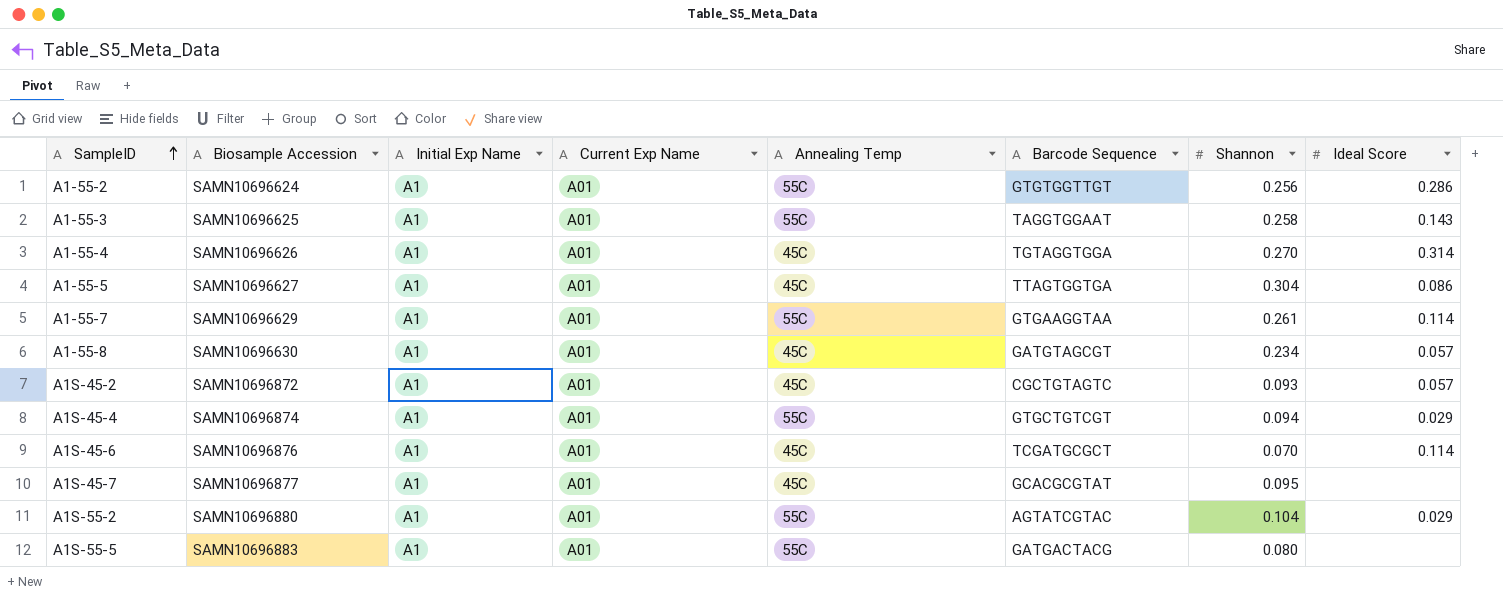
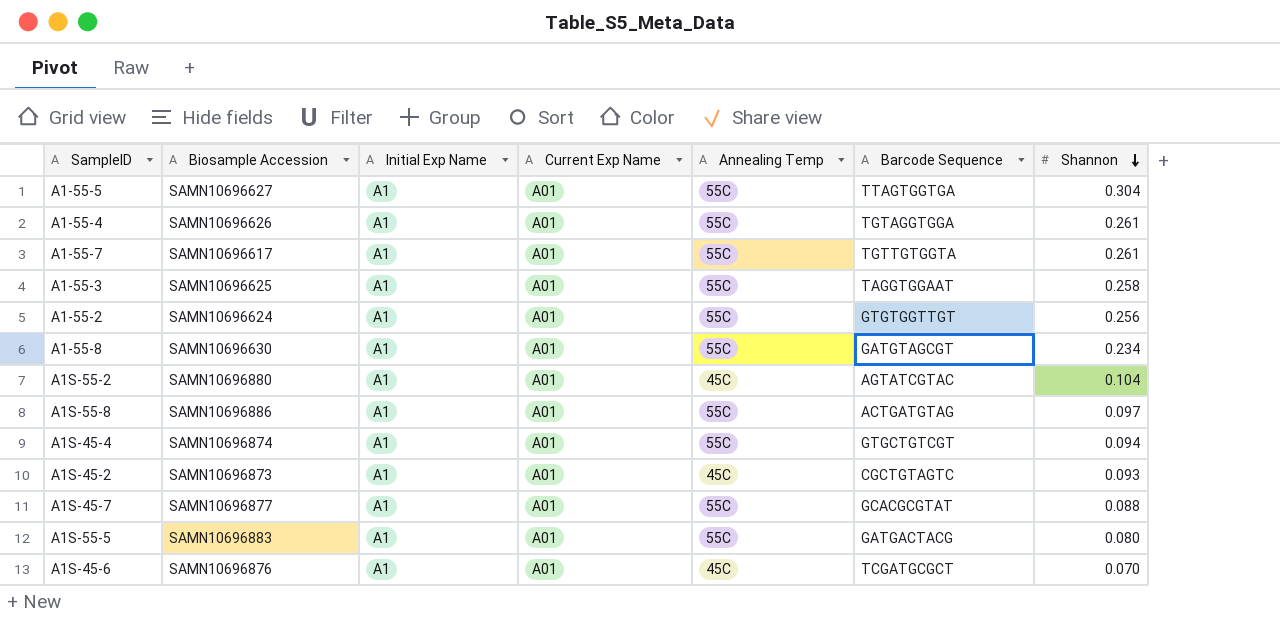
row order: SampleID ascending -> Shannon descending
column Ideal Score | position: 8 -> none
A1-55-5 | Annealing Temp: 45C -> 55C
A1-55-4 | Annealing Temp: 45C -> 55C
A1-55-4 | Shannon: 0.270 -> 0.261
A1-55-7 | Biosample Accession: SAMN10696629 -> SAMN10696617
A1-55-7 | Barcode Sequence: GTGAAGGTAA -> TGTTGTGGTA
A1-55-8 | Annealing Temp: 45C -> 55C
A1S-55-2 | Annealing Temp: 55C -> 45C
row A1S-55-8: none -> SAMN10696886 | A1 | A01 | 55C | ACTGATGTAG | 0.097
A1S-45-2 | Biosample Accession: SAMN10696872 -> SAMN10696873
A1S-45-7 | Annealing Temp: 45C -> 55C
A1S-45-7 | Shannon: 0.095 -> 0.088

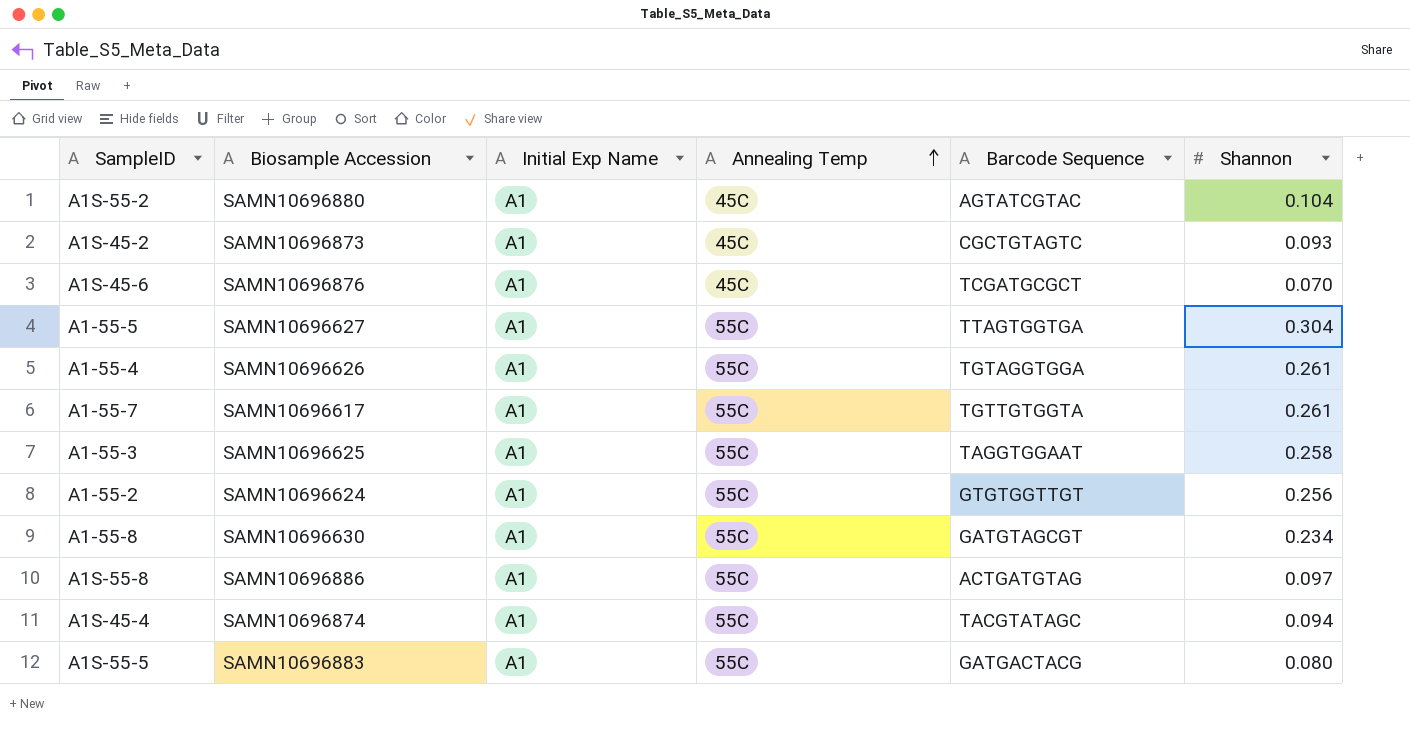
row order: Shannon descending -> Annealing Temp ascending
column Current Exp Name | position: 4 -> none
row A1S-45-7: SAMN10696877 | A1 | A01 | 55C | GCACGCGTAT | 0.088 -> none
A1S-45-4 | Barcode Sequence: GTGCTGTCGT -> TACGTATAGC

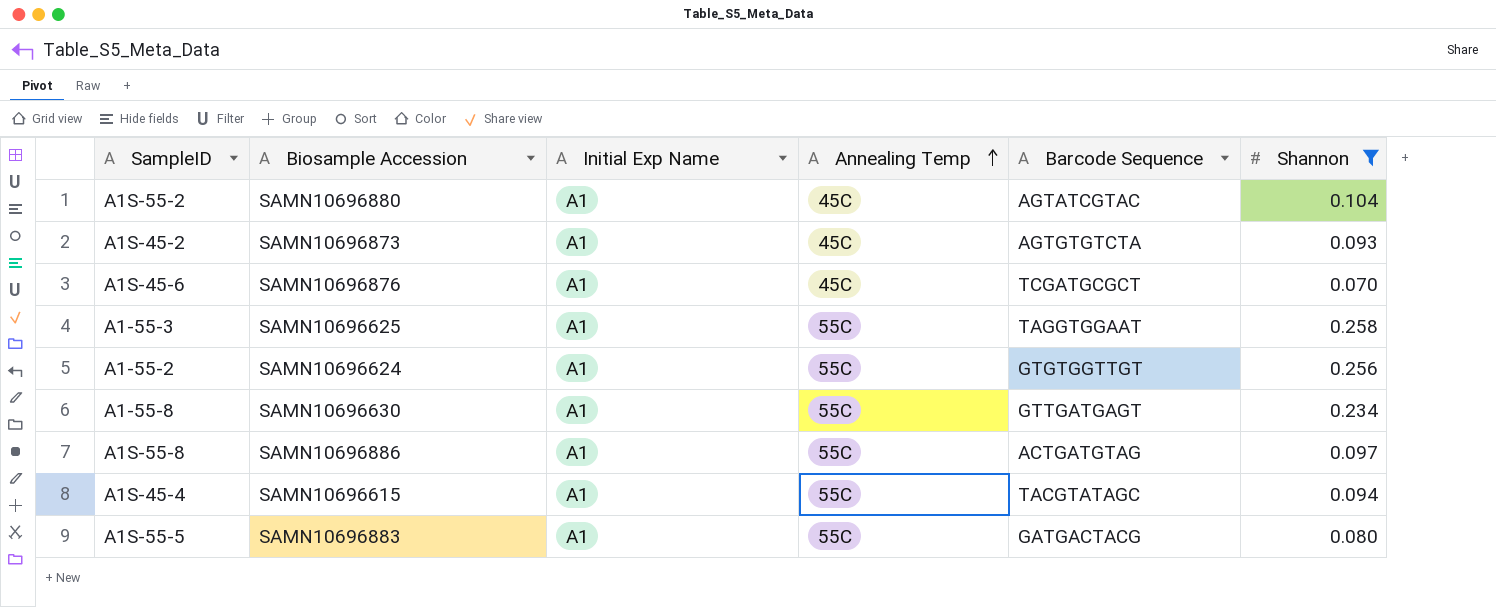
filter: none -> Shannon <= 0.258
A1S-45-2 | Barcode Sequence: CGCTGTAGTC -> AGTGTGTCTA
A1-55-8 | Barcode Sequence: GATGTAGCGT -> GTTGATGAGT
A1S-45-4 | Biosample Accession: SAMN10696874 -> SAMN10696615

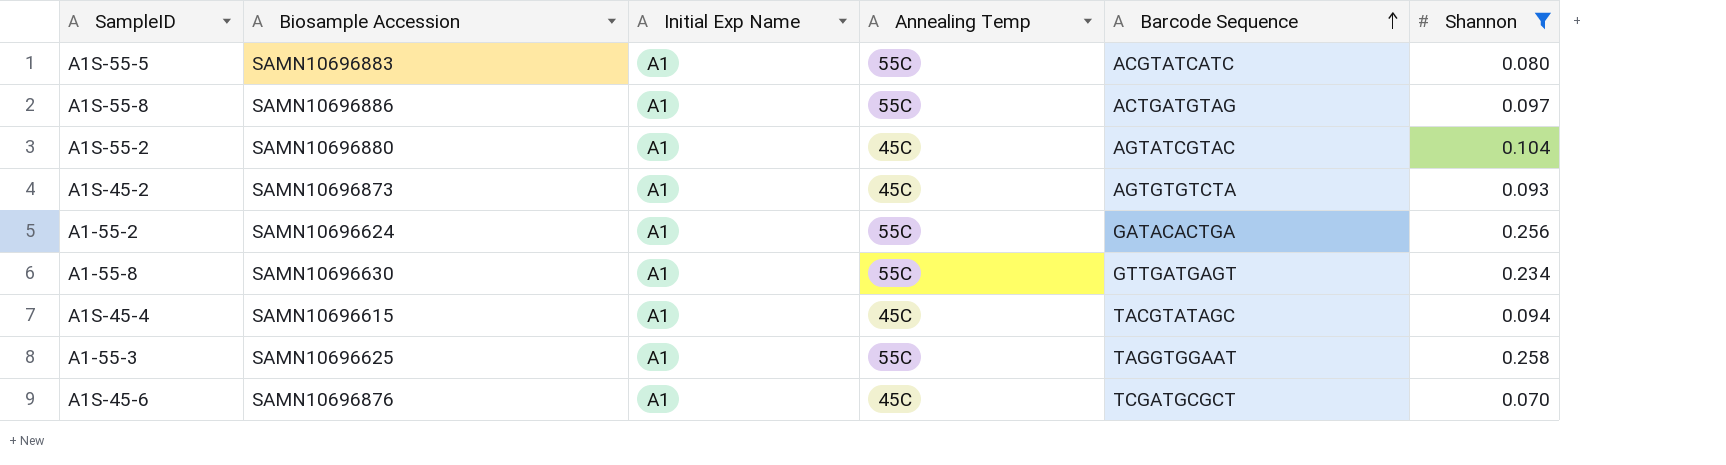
row order: Annealing Temp ascending -> Barcode Sequence ascending
A1S-55-5 | Barcode Sequence: GATGACTACG -> ACGTATCATC
A1-55-2 | Barcode Sequence: GTGTGGTTGT -> GATACACTGA
A1S-45-4 | Annealing Temp: 55C -> 45C

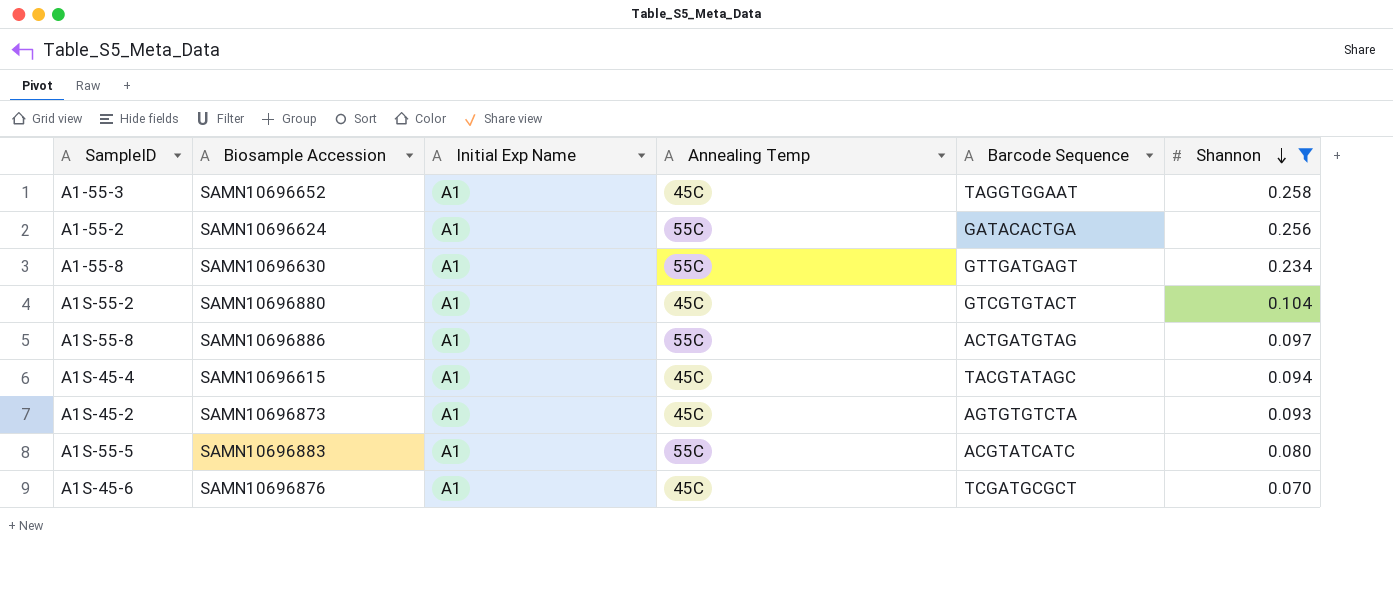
row order: Barcode Sequence ascending -> Shannon descending
A1-55-3 | Biosample Accession: SAMN10696625 -> SAMN10696652
A1-55-3 | Annealing Temp: 55C -> 45C
A1S-55-2 | Barcode Sequence: AGTATCGTAC -> GTCGTGTACT

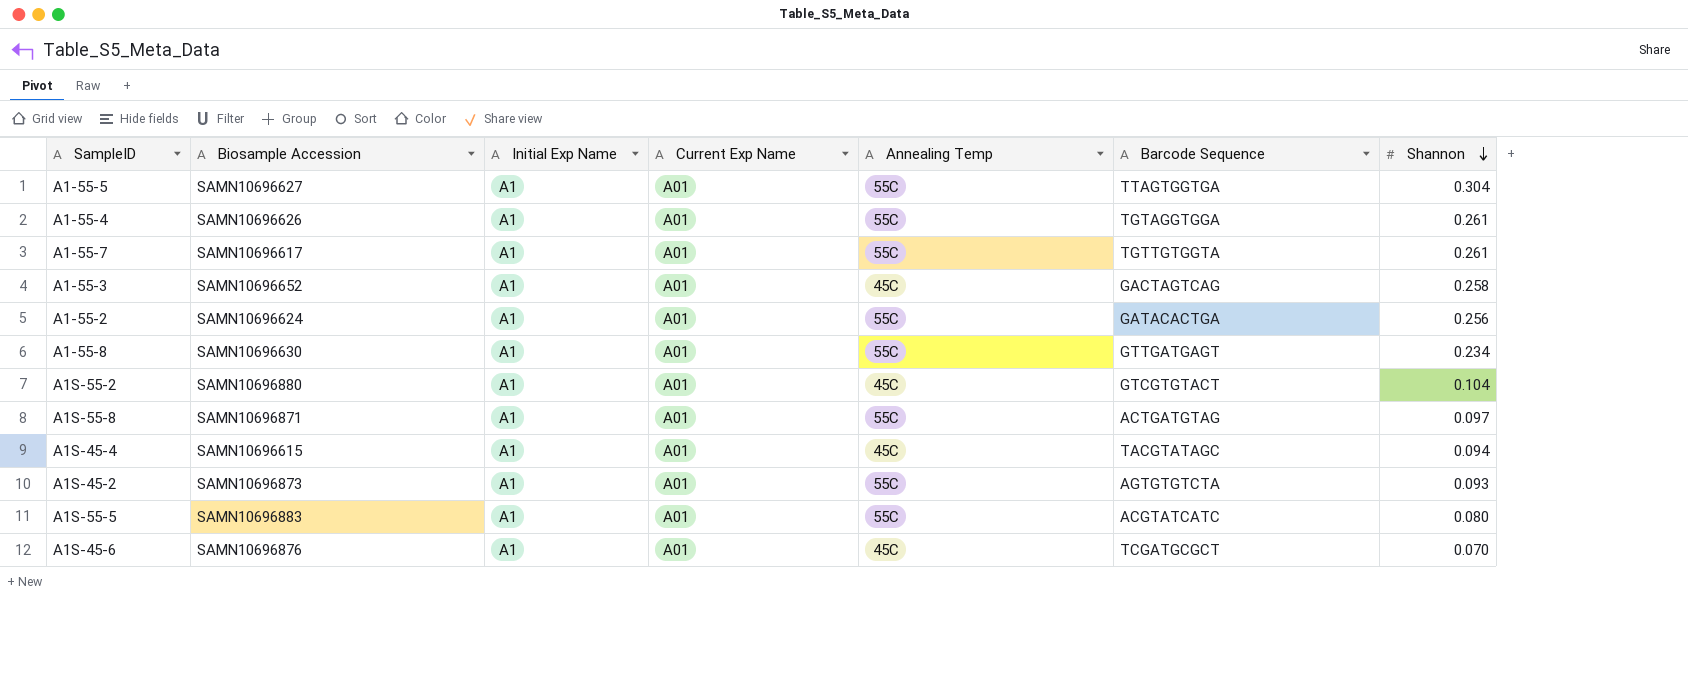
filter: Shannon <= 0.258 -> none
column Current Exp Name | position: none -> 4
A1-55-3 | Barcode Sequence: TAGGTGGAAT -> GACTAGTCAG
A1S-55-8 | Biosample Accession: SAMN10696886 -> SAMN10696871
A1S-45-2 | Annealing Temp: 45C -> 55C

